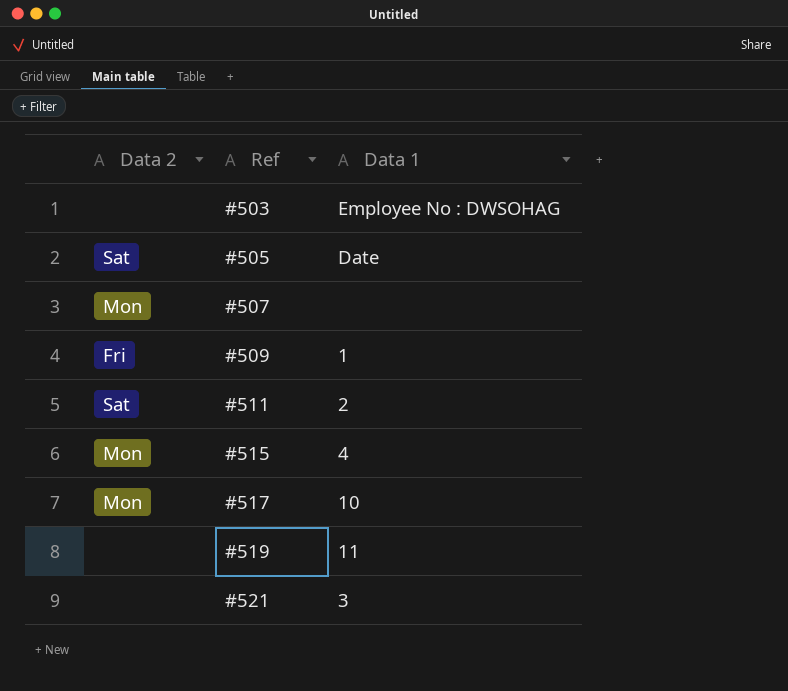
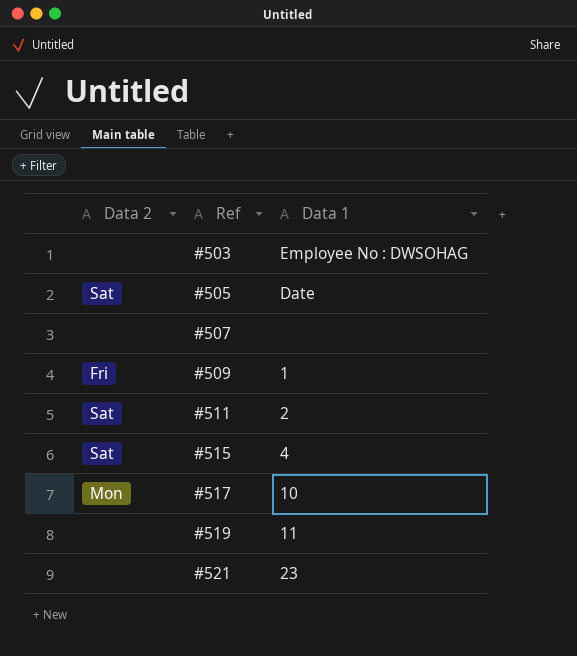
#507 | Data 2: Mon -> none
#515 | Data 2: Mon -> Sat
#521 | Data 1: 3 -> 23

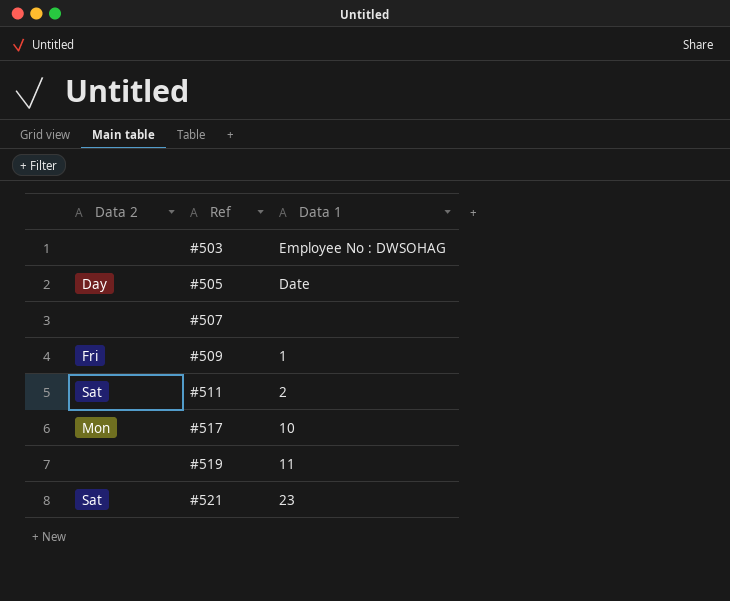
row #515: Sat | 4 -> none
#505 | Data 2: Sat -> Day
#521 | Data 2: none -> Sat

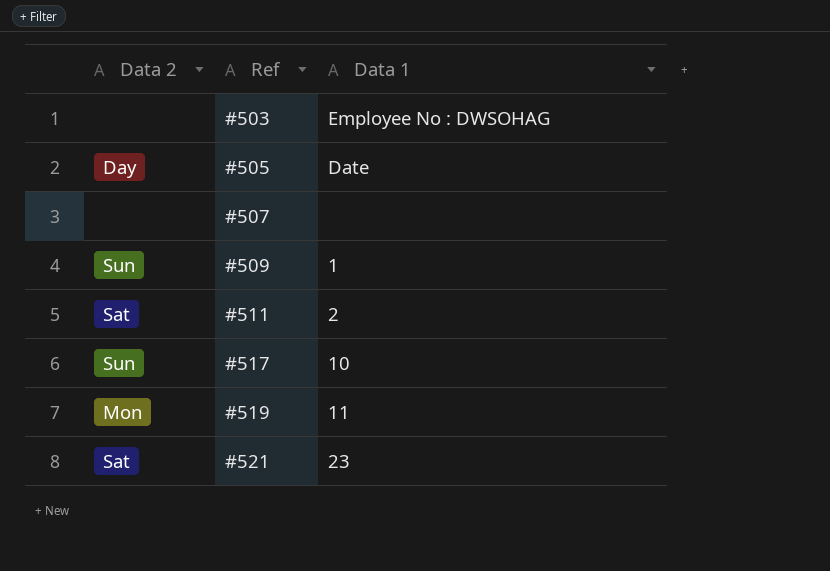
#509 | Data 2: Fri -> Sun
#517 | Data 2: Mon -> Sun
#519 | Data 2: none -> Mon

